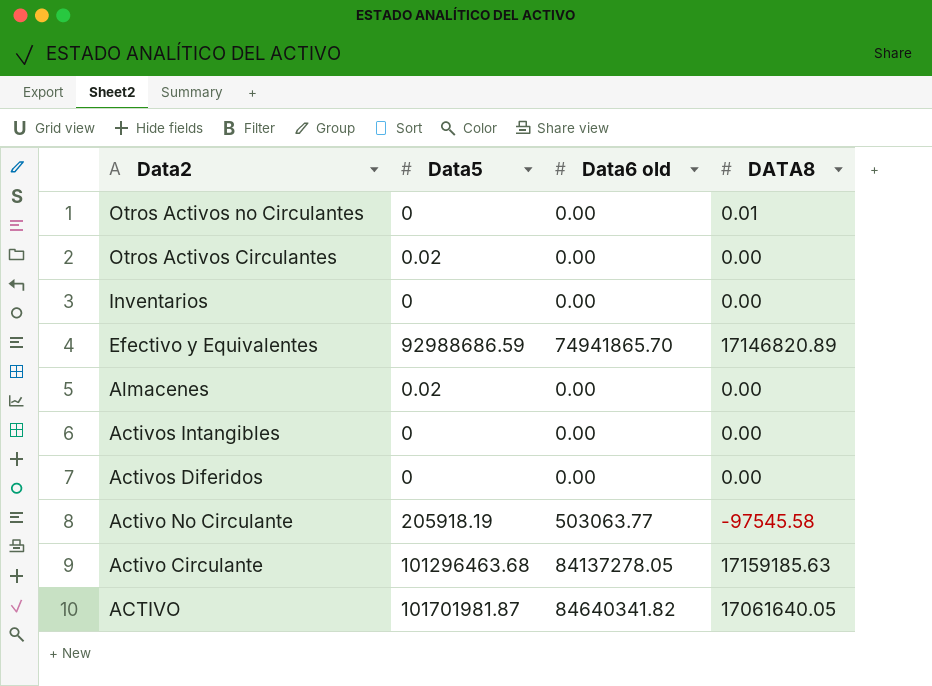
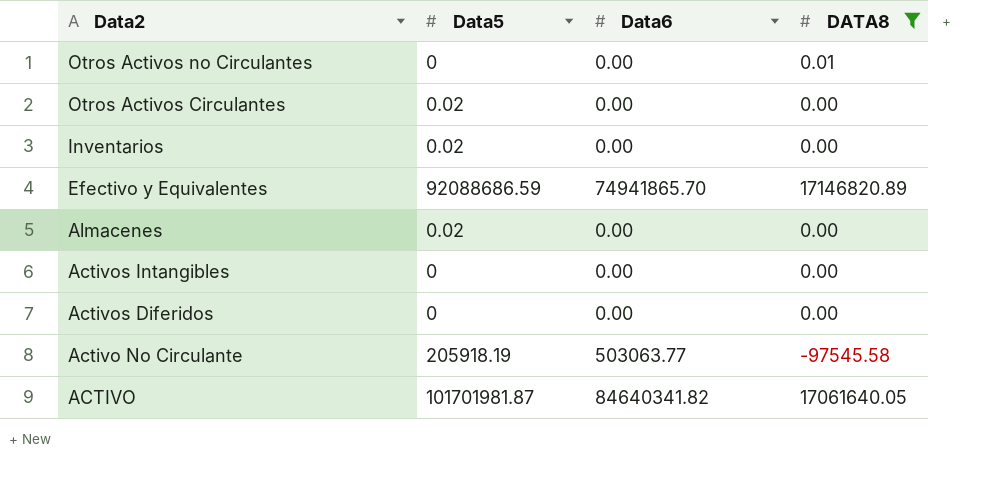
filter: none -> DATA8 != 17159185.63
column name: Data6 old -> Data6
Inventarios | Data5: 0 -> 0.02
Efectivo y Equivalentes | Data5: 92988686.59 -> 92088686.59

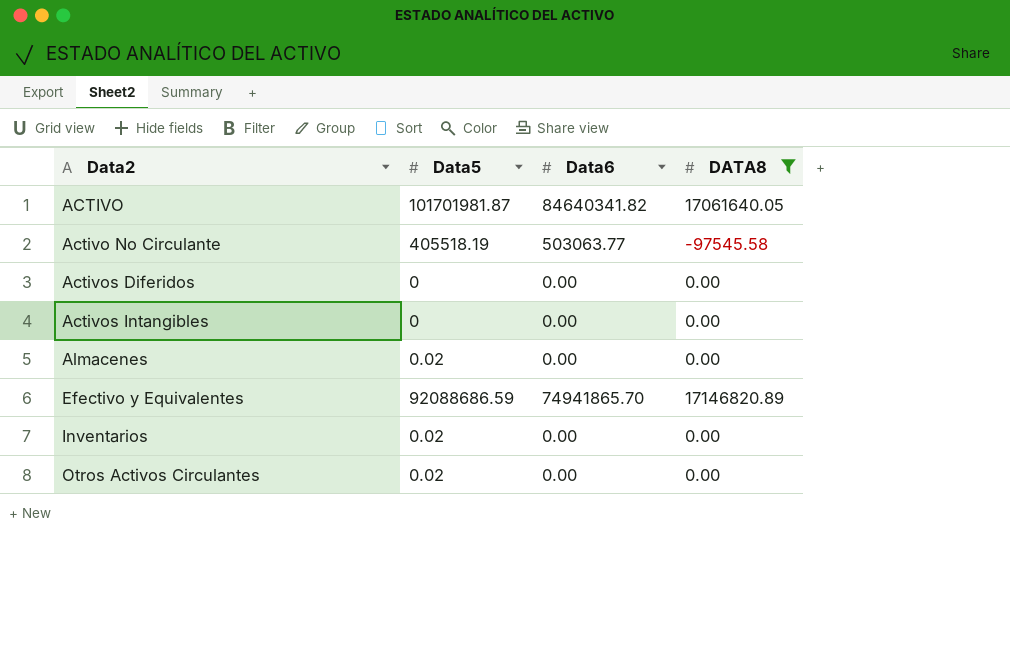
row order: Data2 descending -> Data2 ascending
row Otros Activos no Circulantes: 0 | 0.00 | 0.01 -> none
Activo No Circulante | Data5: 205918.19 -> 405518.19

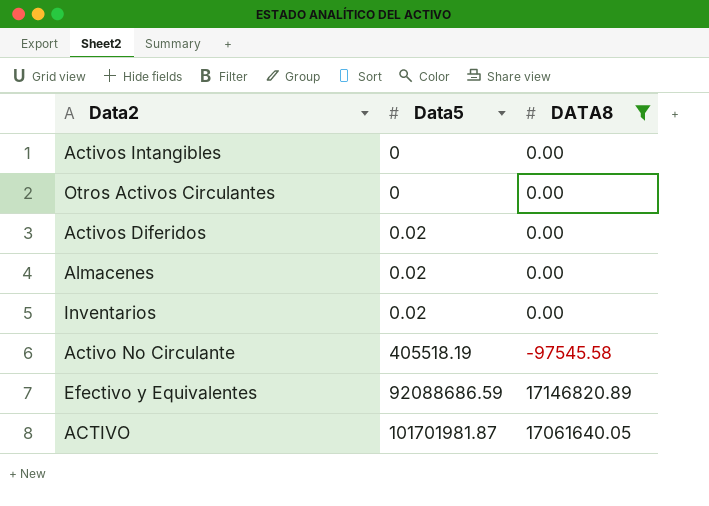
row order: Data2 ascending -> Data5 ascending
column Data6 | position: 3 -> none
Otros Activos Circulantes | Data5: 0.02 -> 0
Activos Diferidos | Data5: 0 -> 0.02

